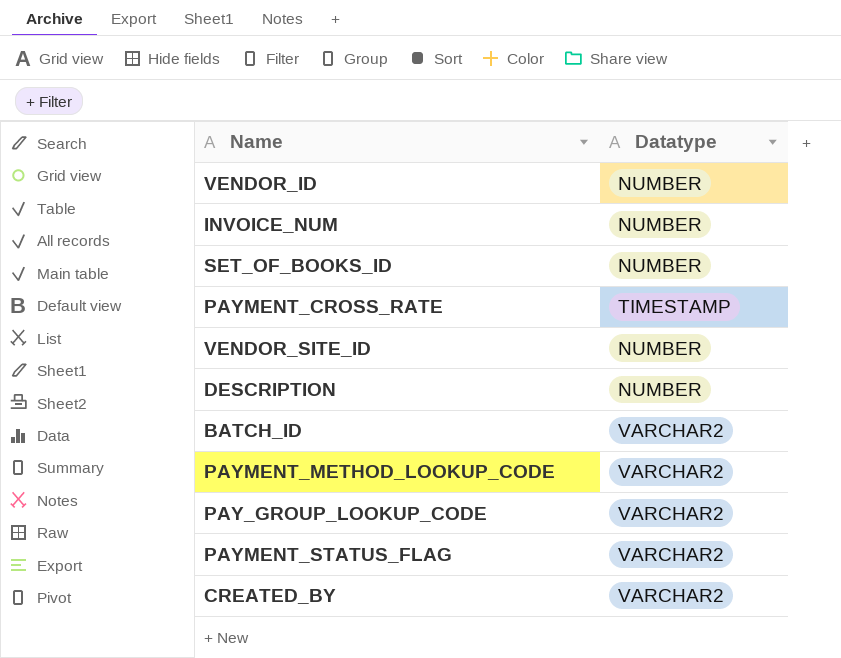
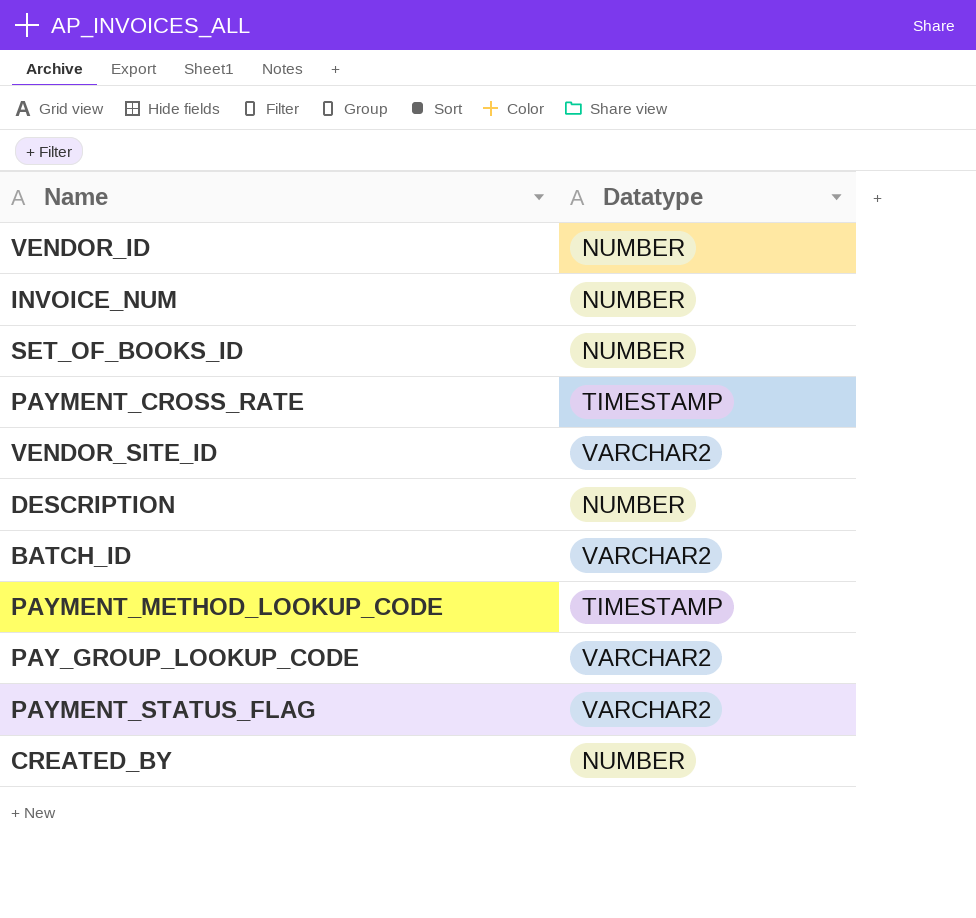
VENDOR_SITE_ID | Datatype: NUMBER -> VARCHAR2
PAYMENT_METHOD_LOOKUP_CODE | Datatype: VARCHAR2 -> TIMESTAMP
CREATED_BY | Datatype: VARCHAR2 -> NUMBER

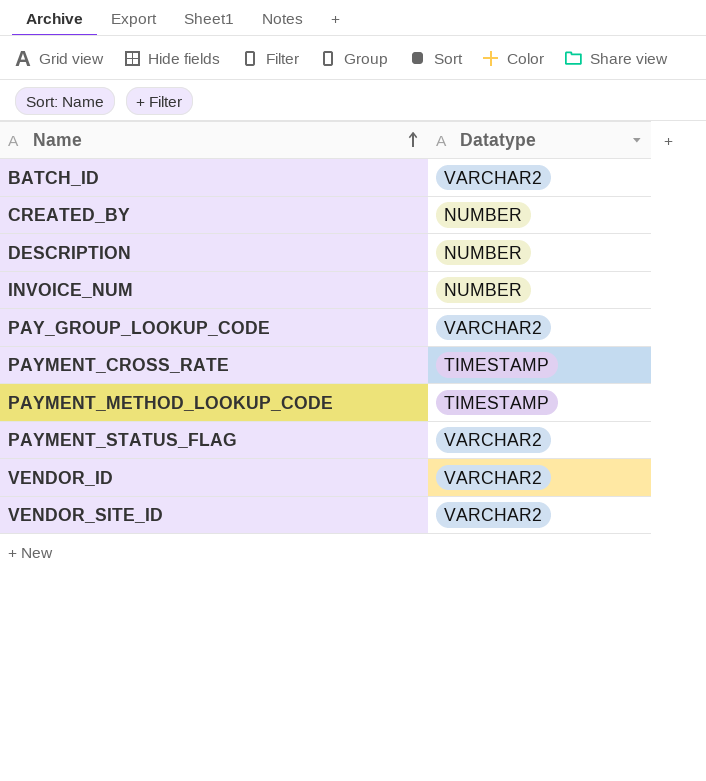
row order: none -> Name ascending
row SET_OF_BOOKS_ID: NUMBER -> none
VENDOR_ID | Datatype: NUMBER -> VARCHAR2

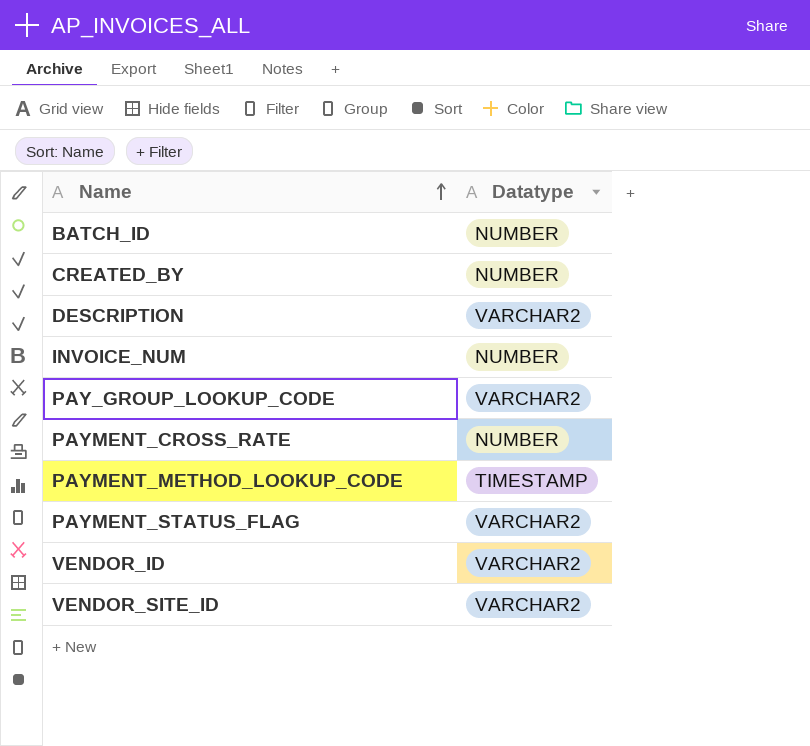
BATCH_ID | Datatype: VARCHAR2 -> NUMBER
DESCRIPTION | Datatype: NUMBER -> VARCHAR2
PAYMENT_CROSS_RATE | Datatype: TIMESTAMP -> NUMBER

